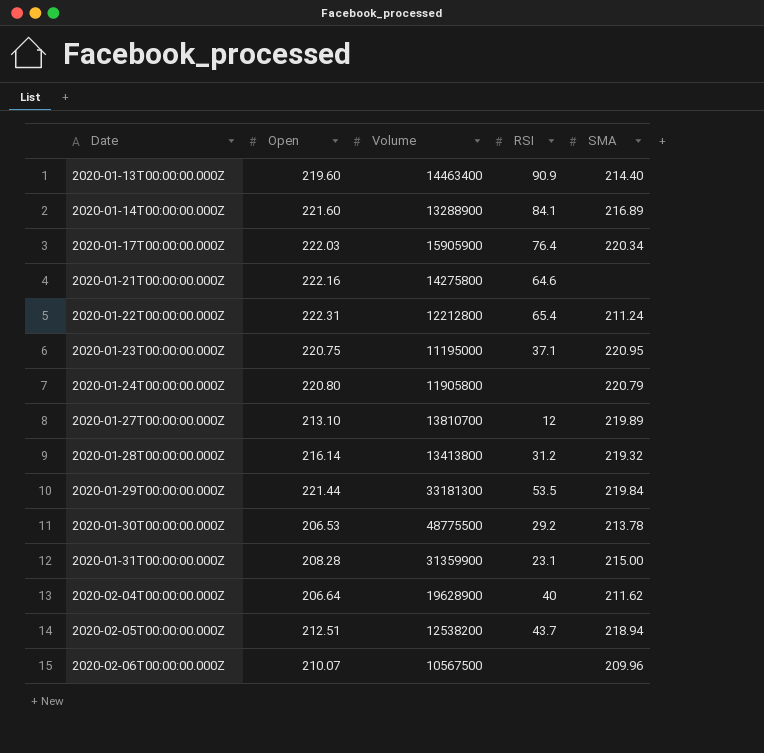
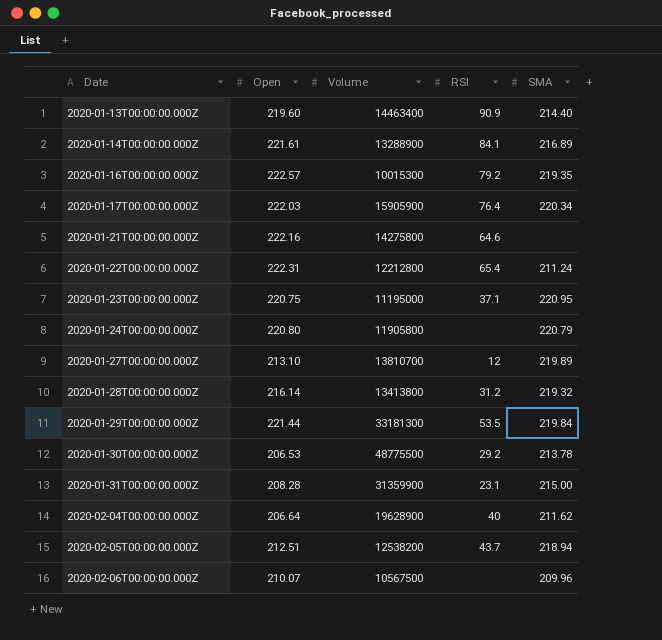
2020-01-14T00:00:00.000Z | Open: 221.60 -> 221.61
row 2020-01-16T00:00:00.000Z: none -> 222.57 | 10015300 | 79.2 | 219.35

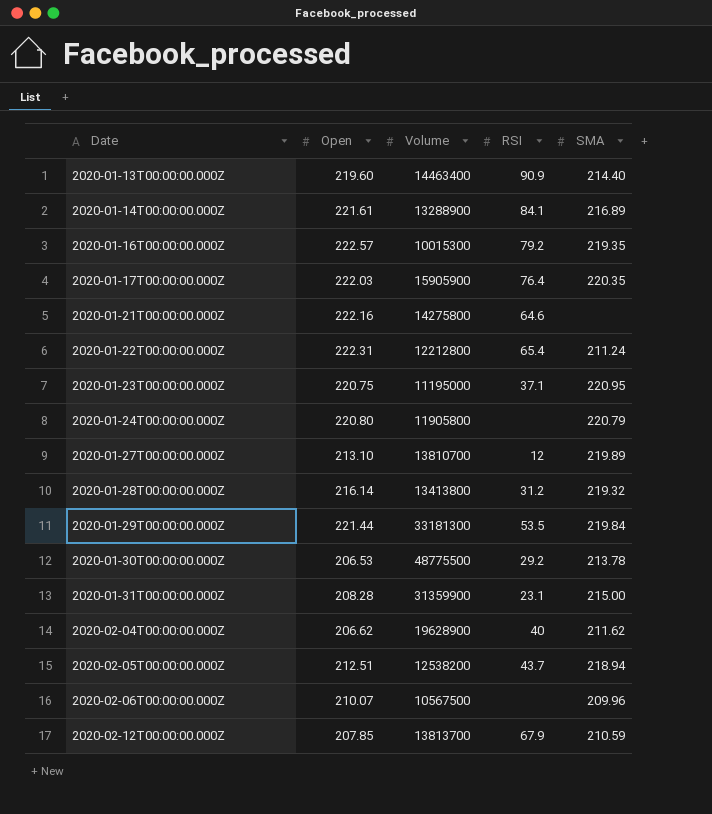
2020-01-17T00:00:00.000Z | SMA: 220.34 -> 220.35
2020-02-04T00:00:00.000Z | Open: 206.64 -> 206.62
row 2020-02-12T00:00:00.000Z: none -> 207.85 | 13813700 | 67.9 | 210.59

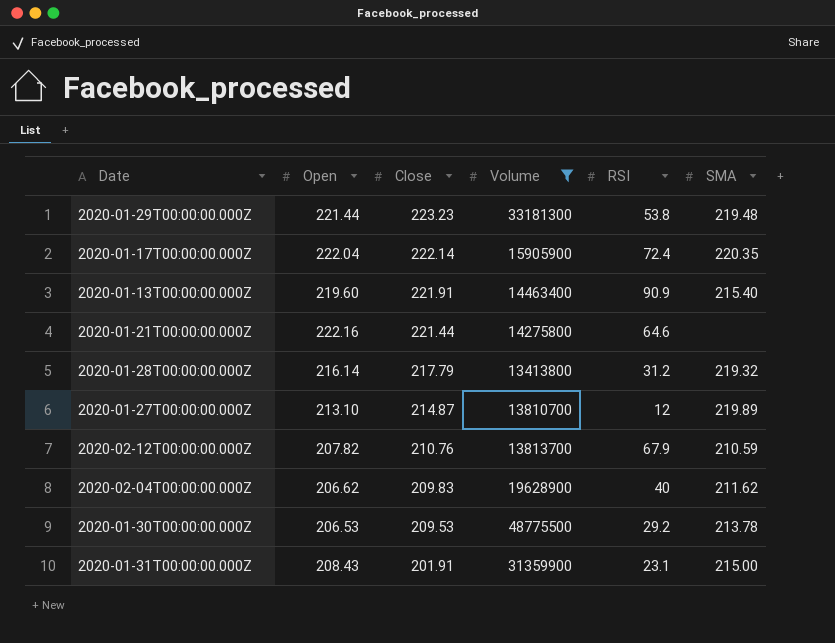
filter: none -> Volume >= 13413800
row order: Date ascending -> Close descending
column Close | position: none -> 3
2020-01-29T00:00:00.000Z | RSI: 53.5 -> 53.8
2020-01-29T00:00:00.000Z | SMA: 219.84 -> 219.48
2020-01-17T00:00:00.000Z | Open: 222.03 -> 222.04
2020-01-17T00:00:00.000Z | RSI: 76.4 -> 72.4
2020-01-13T00:00:00.000Z | SMA: 214.40 -> 215.40
2020-02-12T00:00:00.000Z | Open: 207.85 -> 207.82
2020-01-31T00:00:00.000Z | Open: 208.28 -> 208.43

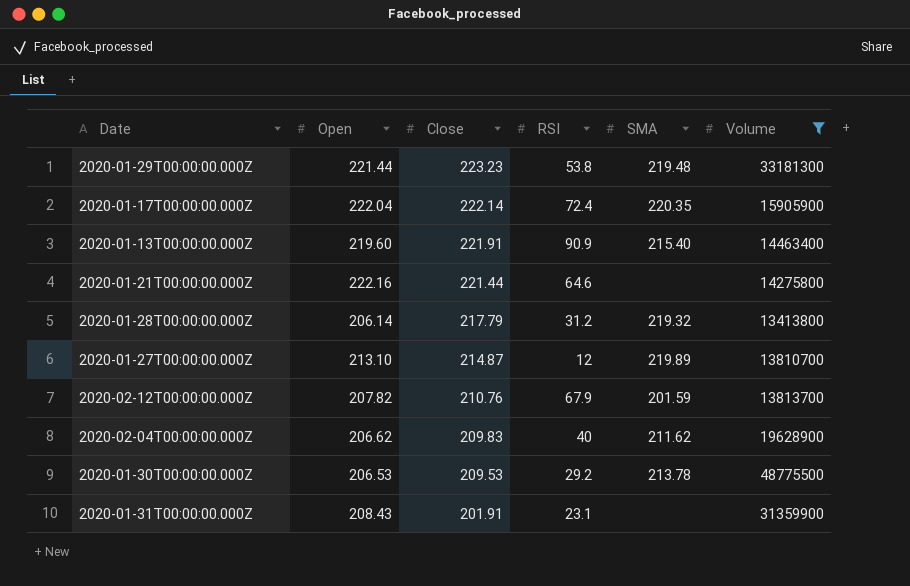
column Volume | position: 4 -> 6
2020-01-28T00:00:00.000Z | Open: 216.14 -> 206.14
2020-02-12T00:00:00.000Z | SMA: 210.59 -> 201.59
2020-01-31T00:00:00.000Z | SMA: 215.00 -> none

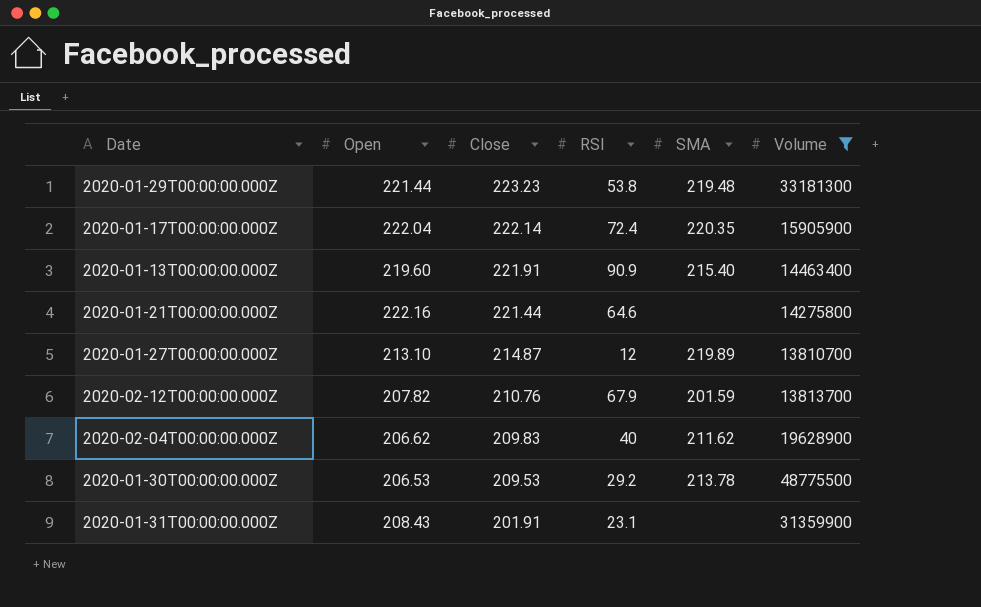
row 2020-01-28T00:00:00.000Z: 206.14 | 217.79 | 31.2 | 219.32 | 13413800 -> none

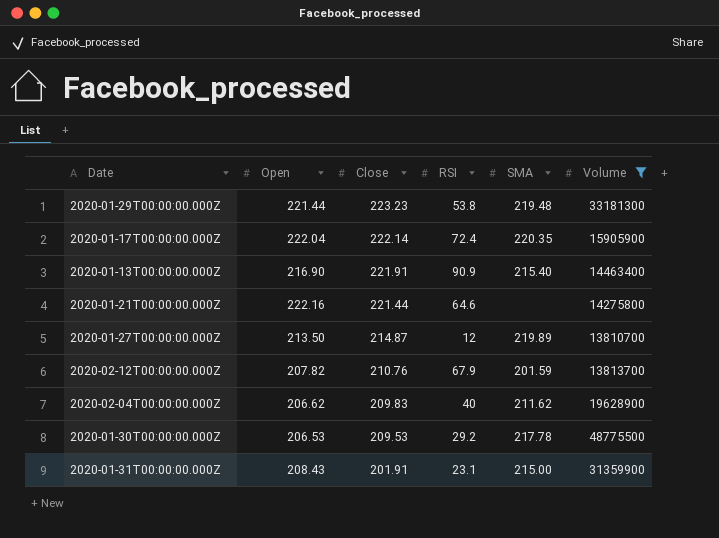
2020-01-13T00:00:00.000Z | Open: 219.60 -> 216.90
2020-01-27T00:00:00.000Z | Open: 213.10 -> 213.50
2020-01-30T00:00:00.000Z | SMA: 213.78 -> 217.78
2020-01-31T00:00:00.000Z | SMA: none -> 215.00

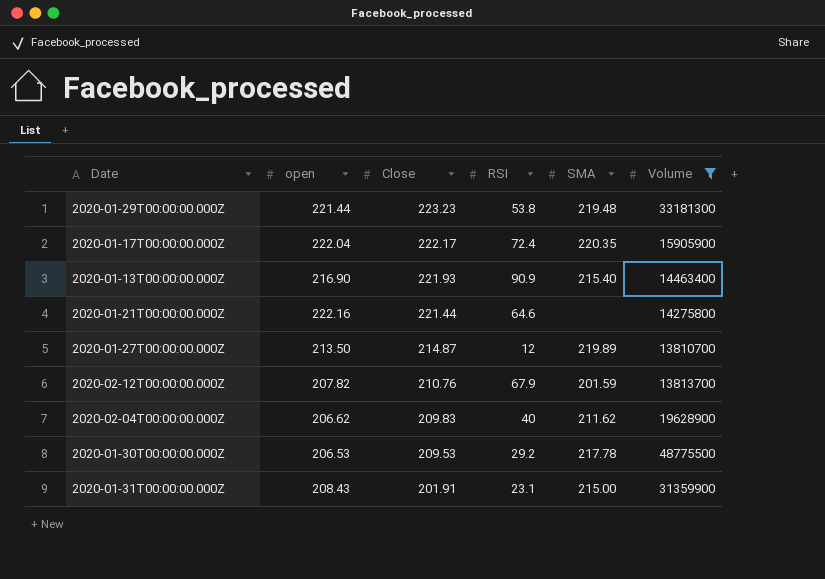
column name: Open -> open
2020-01-17T00:00:00.000Z | Close: 222.14 -> 222.17
2020-01-13T00:00:00.000Z | Close: 221.91 -> 221.93

